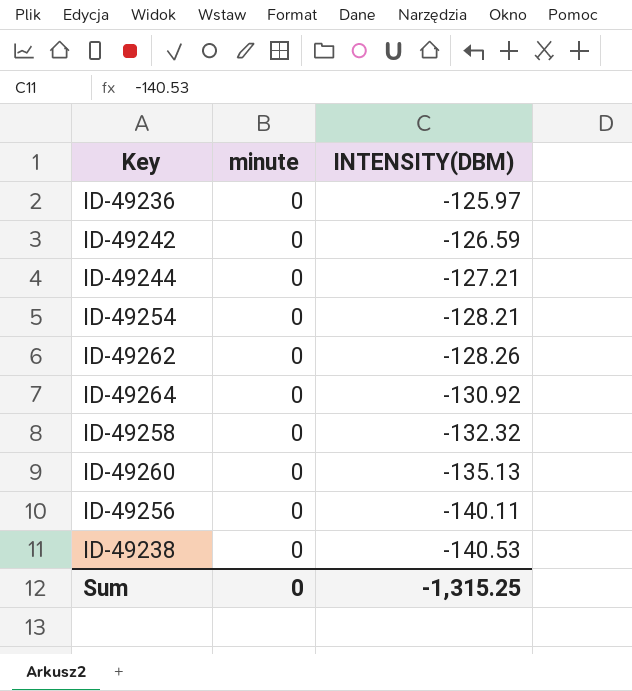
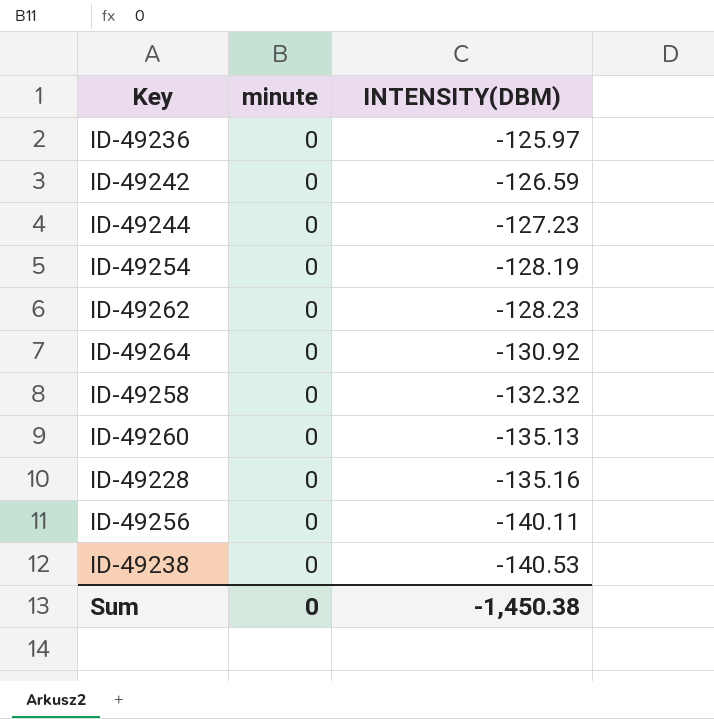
ID-49244 | INTENSITY(DBM): -127.21 -> -127.23
ID-49254 | INTENSITY(DBM): -128.21 -> -128.19
ID-49262 | INTENSITY(DBM): -128.26 -> -128.23
row ID-49228: none -> 0 | -135.16
Sum | INTENSITY(DBM): -1,315.25 -> -1,450.38

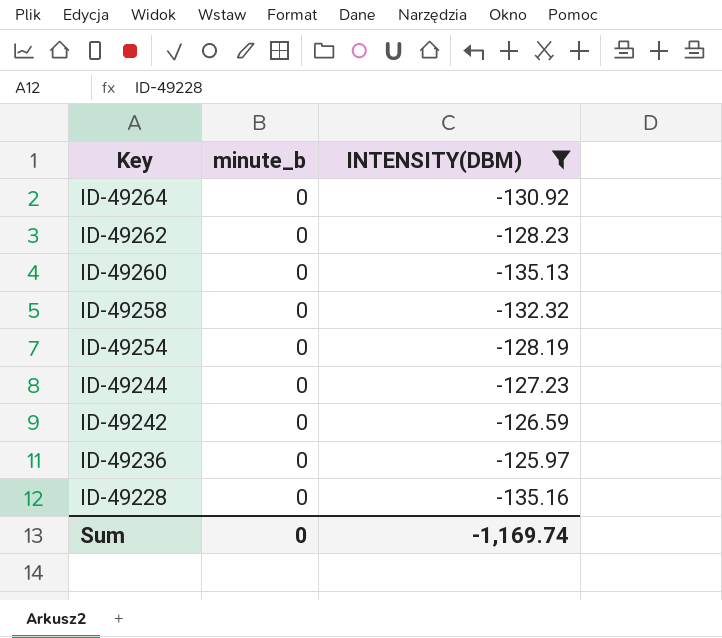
filter: none -> INTENSITY(DBM) >= -135.16
row order: INTENSITY(DBM) descending -> Key descending
column name: minute -> minute_b
Sum | INTENSITY(DBM): -1,450.38 -> -1,169.74

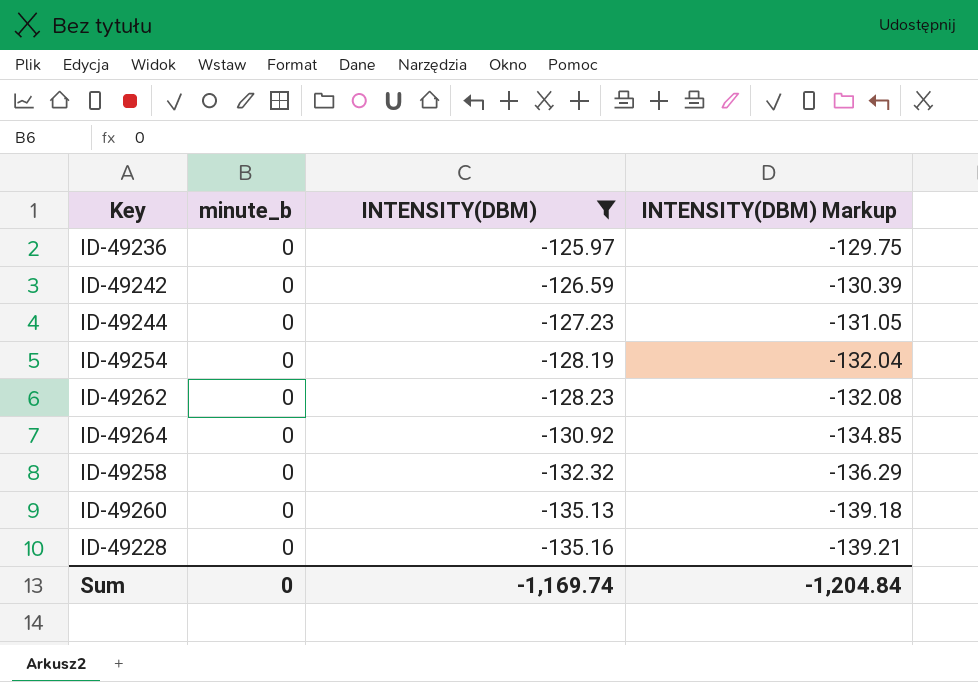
row order: Key descending -> INTENSITY(DBM) descending
column INTENSITY(DBM) Markup | formula: none -> [INTENSITY(DBM)] * 1.03

